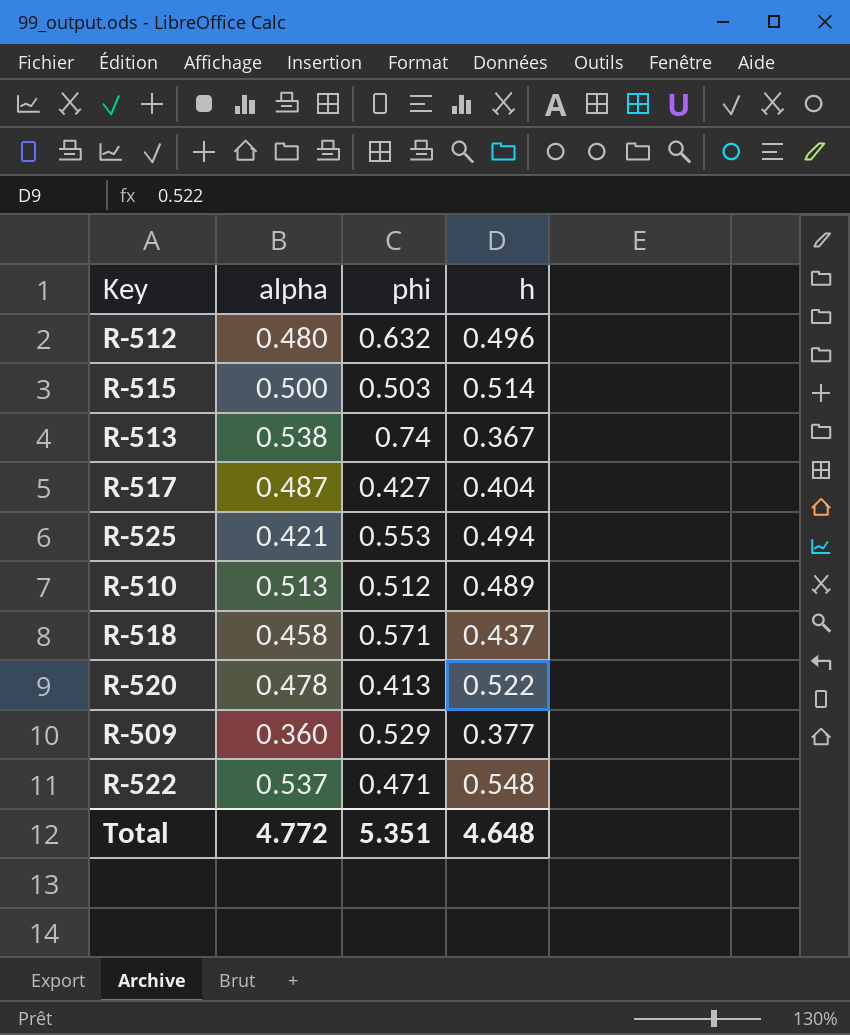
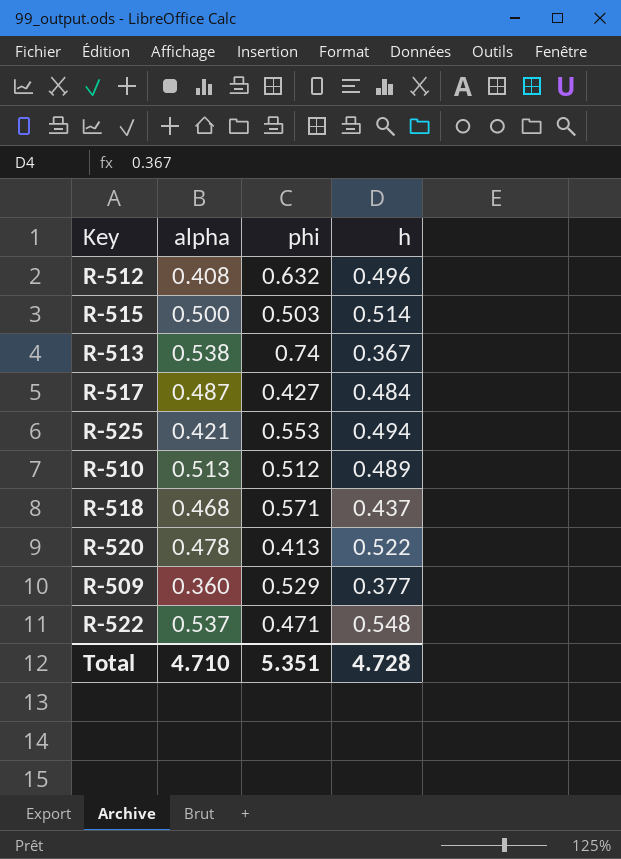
R-512 | alpha: 0.480 -> 0.408
R-517 | h: 0.404 -> 0.484
R-518 | alpha: 0.458 -> 0.468
Total | alpha: 4.772 -> 4.710
Total | h: 4.648 -> 4.728

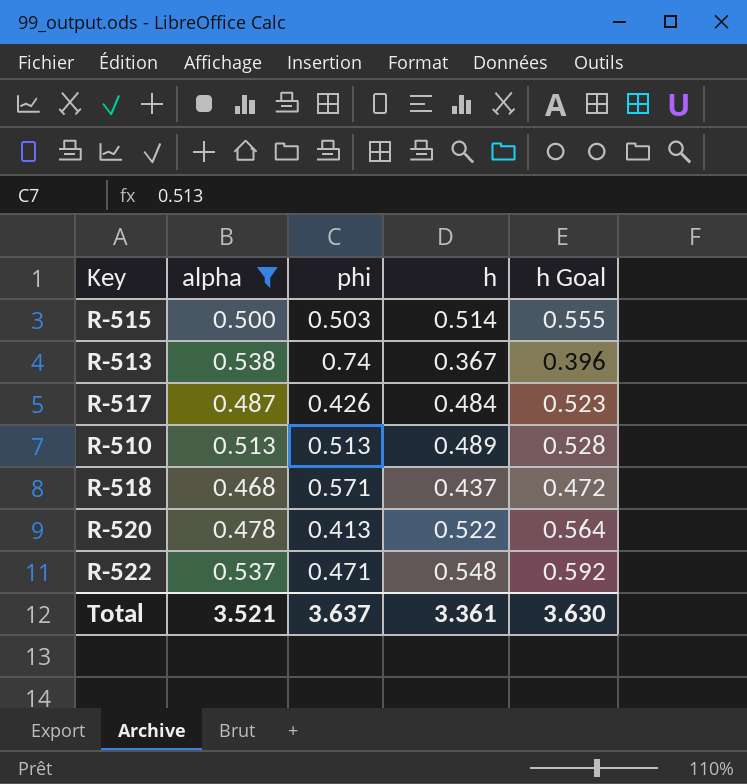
filter: none -> alpha >= 0.468
column h Goal | formula: none -> [h] * 1.08
R-517 | phi: 0.427 -> 0.426
R-510 | phi: 0.512 -> 0.513
Total | alpha: 4.710 -> 3.521
Total | phi: 5.351 -> 3.637
Total | h: 4.728 -> 3.361

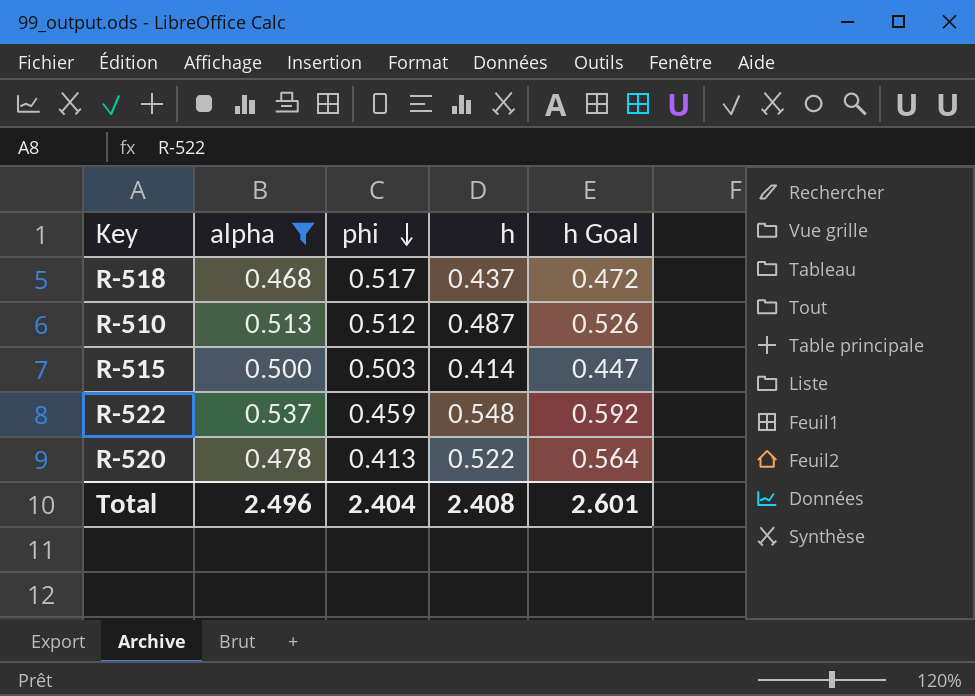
row order: none -> phi descending
row R-513: 0.538 | 0.74 | 0.367 | 0.396 -> none
row R-517: 0.487 | 0.426 | 0.484 | 0.523 -> none
R-518 | phi: 0.571 -> 0.517
R-510 | phi: 0.513 -> 0.512
R-510 | h: 0.489 -> 0.487
R-510 | h Goal: 0.528 -> 0.526
R-515 | h: 0.514 -> 0.414
R-515 | h Goal: 0.555 -> 0.447
R-522 | phi: 0.471 -> 0.459
Total | alpha: 3.521 -> 2.496
Total | phi: 3.637 -> 2.404
Total | h: 3.361 -> 2.408
Total | h Goal: 3.630 -> 2.601

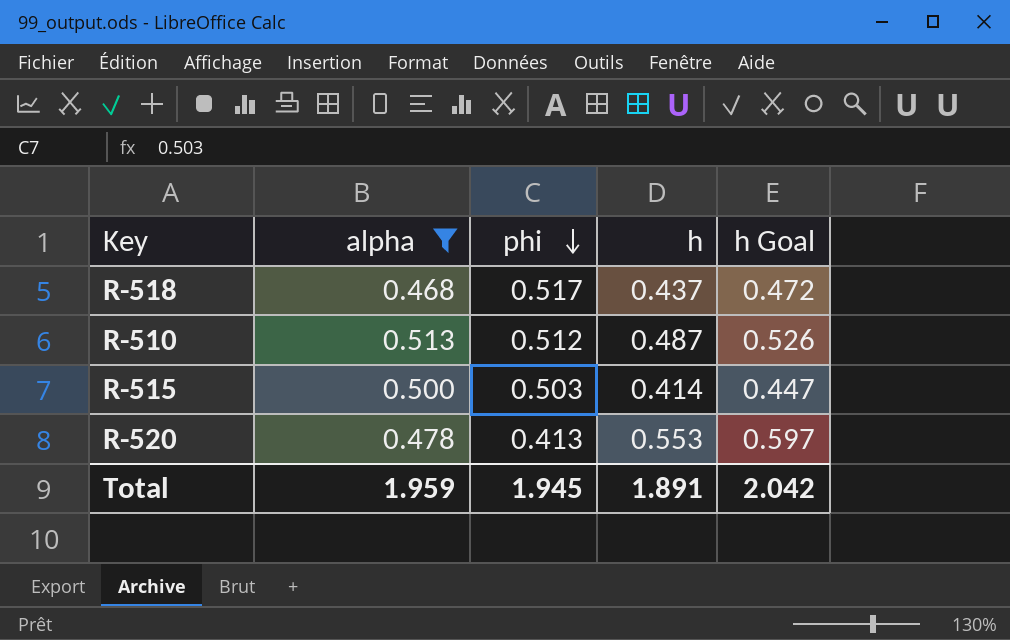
row R-522: 0.537 | 0.459 | 0.548 | 0.592 -> none
R-520 | h: 0.522 -> 0.553
R-520 | h Goal: 0.564 -> 0.597
Total | alpha: 2.496 -> 1.959
Total | phi: 2.404 -> 1.945
Total | h: 2.408 -> 1.891
Total | h Goal: 2.601 -> 2.042

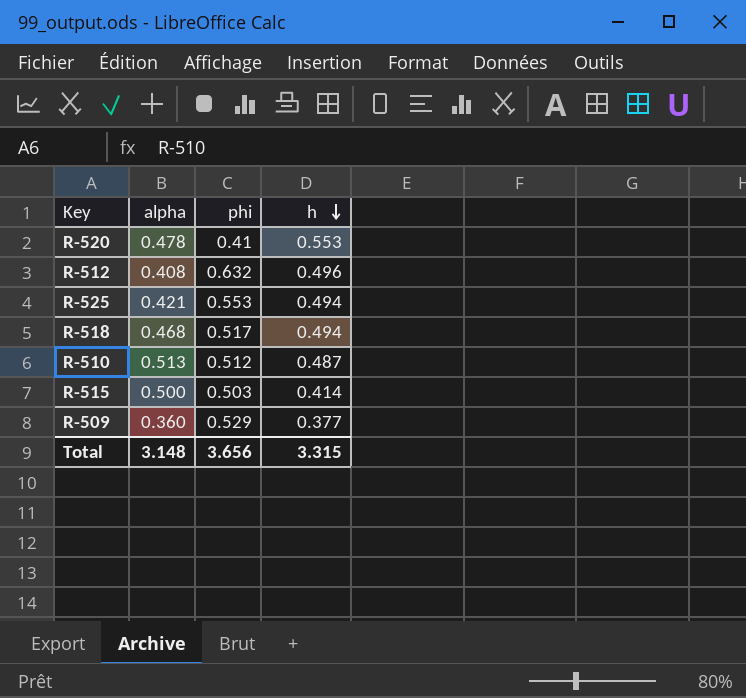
filter: alpha >= 0.468 -> none
row order: phi descending -> h descending
column h Goal | formula: [h] * 1.08 -> none
R-520 | phi: 0.413 -> 0.41
R-518 | h: 0.437 -> 0.494
Total | alpha: 1.959 -> 3.148
Total | phi: 1.945 -> 3.656
Total | h: 1.891 -> 3.315

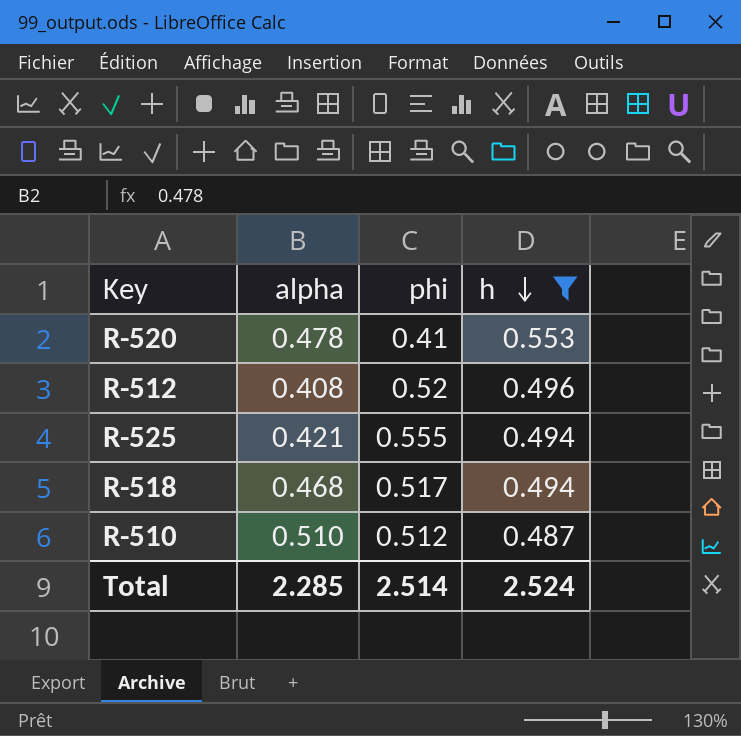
filter: none -> h >= 0.487
R-512 | phi: 0.632 -> 0.52
R-525 | phi: 0.553 -> 0.555
R-510 | alpha: 0.513 -> 0.510
Total | alpha: 3.148 -> 2.285
Total | phi: 3.656 -> 2.514
Total | h: 3.315 -> 2.524

